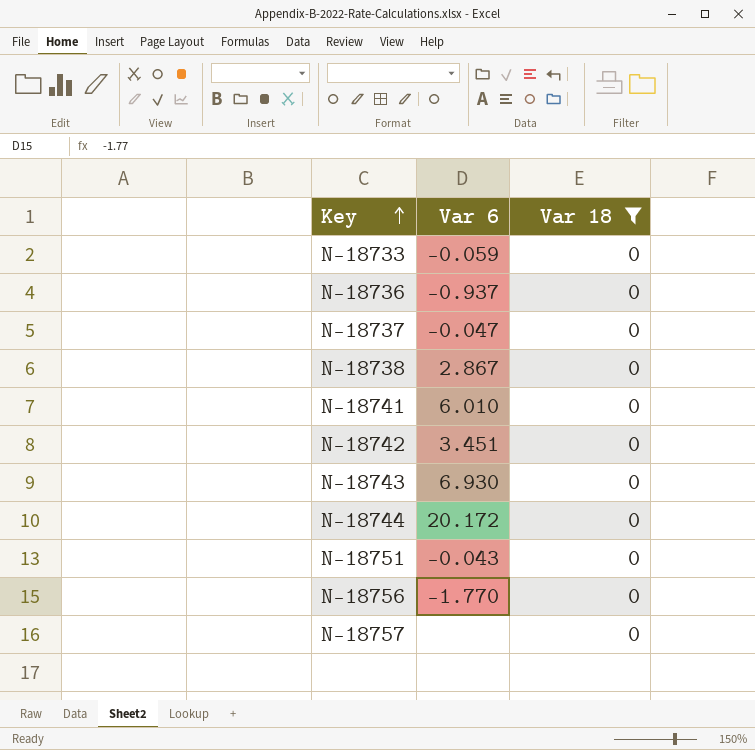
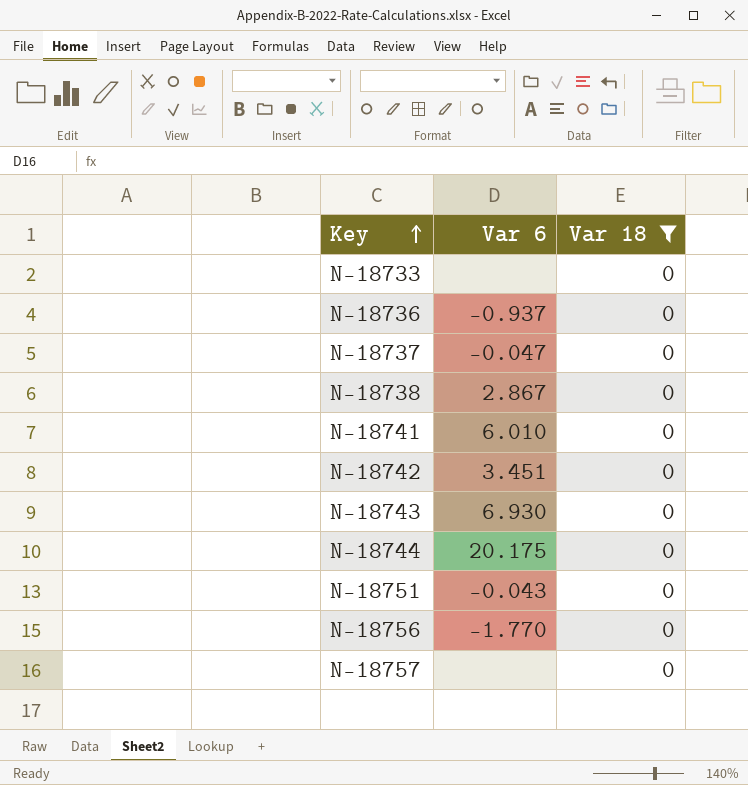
N-18733 | Var 6: -0.059 -> none
N-18744 | Var 6: 20.172 -> 20.175

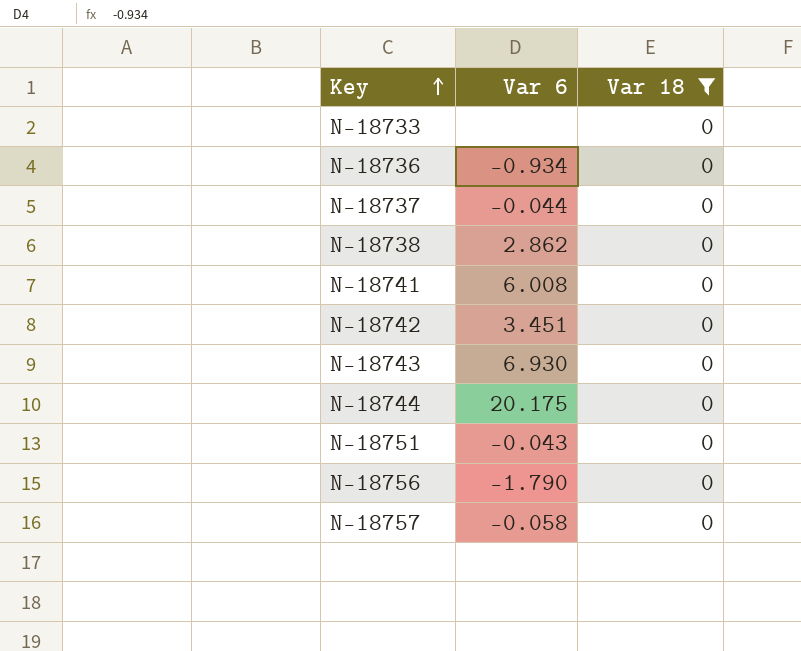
N-18736 | Var 6: -0.937 -> -0.934
N-18737 | Var 6: -0.047 -> -0.044
N-18738 | Var 6: 2.867 -> 2.862
N-18741 | Var 6: 6.010 -> 6.008
N-18756 | Var 6: -1.770 -> -1.790
N-18757 | Var 6: none -> -0.058

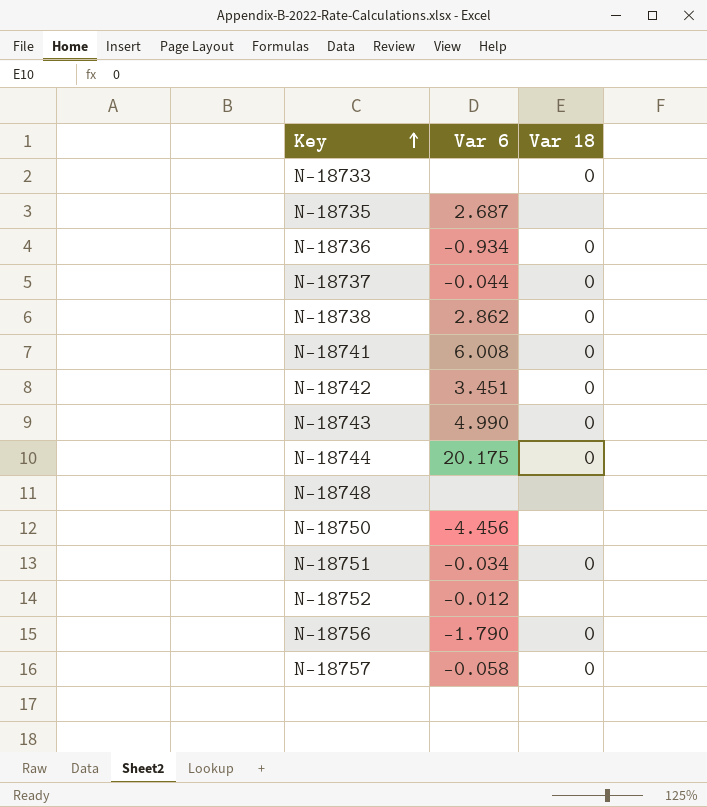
filter: Var 18 = 0 -> none
N-18743 | Var 6: 6.930 -> 4.990
N-18751 | Var 6: -0.043 -> -0.034

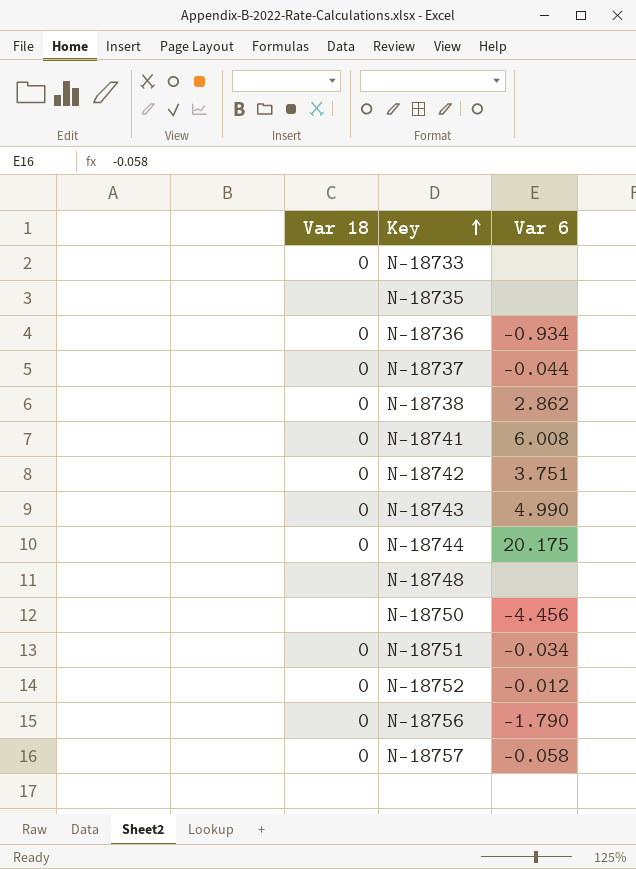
column Var 18 | position: 3 -> 1
N-18735 | Var 6: 2.687 -> none
N-18742 | Var 6: 3.451 -> 3.751
N-18752 | Var 18: none -> 0

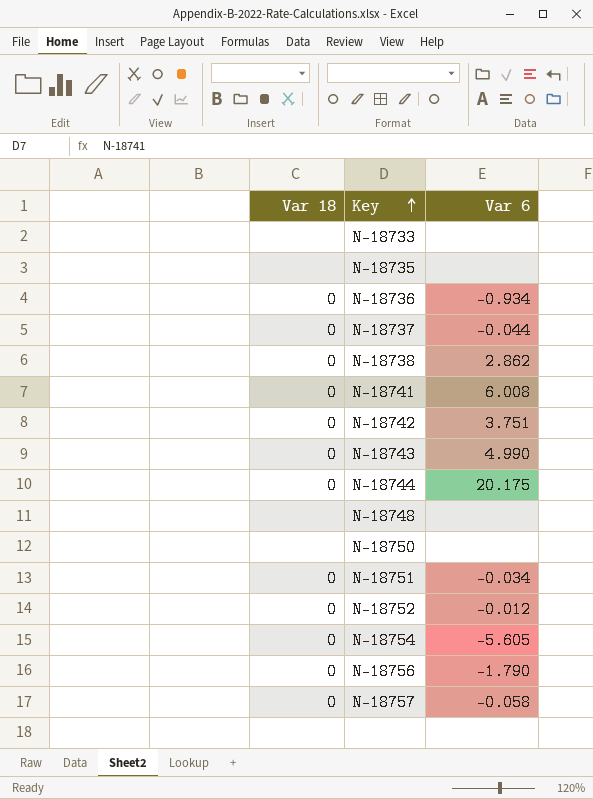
N-18733 | Var 18: 0 -> none
N-18750 | Var 6: -4.456 -> none
row N-18754: none -> 0 | -5.605

